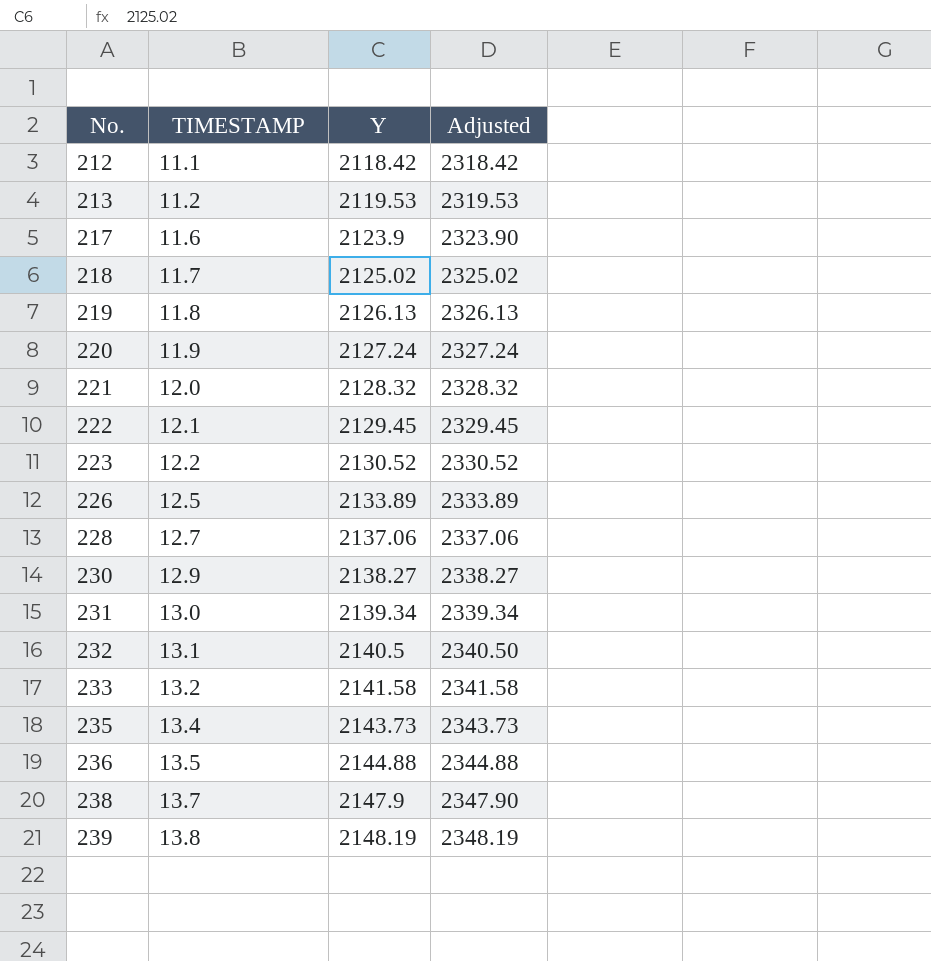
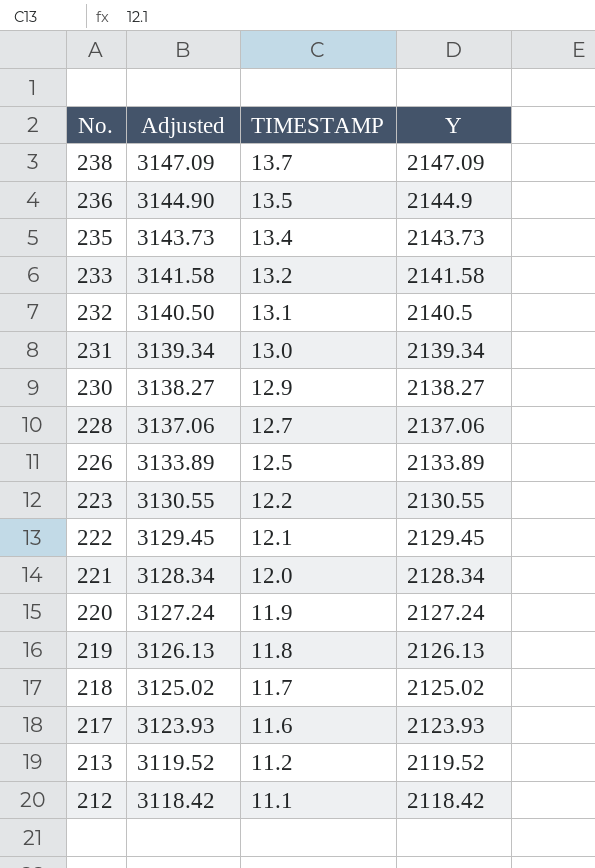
row order: No. ascending -> No. descending
column Adjusted | formula: [Y] + 200 -> [Y] + 1000
column Adjusted | position: 4 -> 2
row 239: 13.8 | 2148.19 | 2348.19 -> none
238 | Y: 2147.9 -> 2147.09
236 | Y: 2144.88 -> 2144.9
223 | Y: 2130.52 -> 2130.55
221 | Y: 2128.32 -> 2128.34
217 | Y: 2123.9 -> 2123.93
213 | Y: 2119.53 -> 2119.52

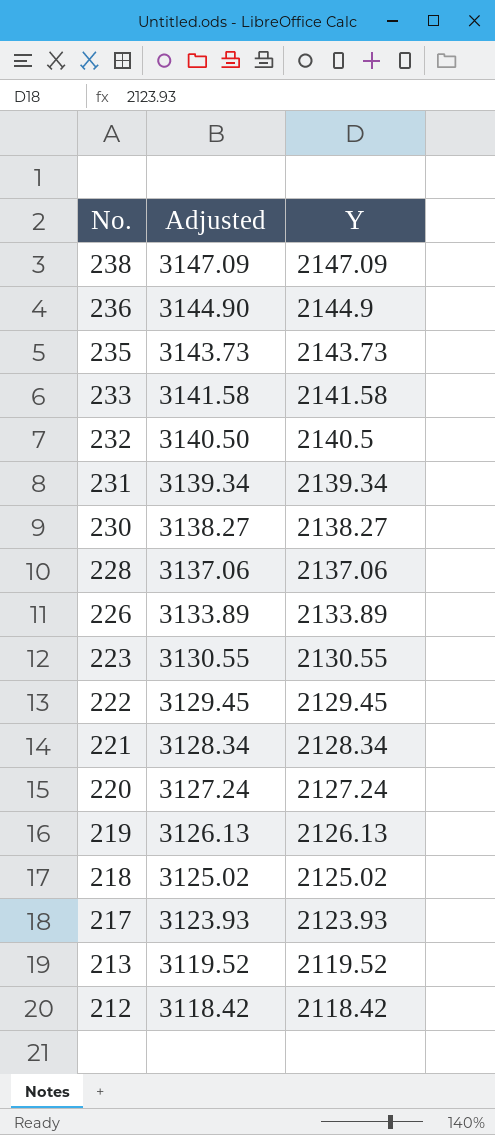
column TIMESTAMP | position: 3 -> none

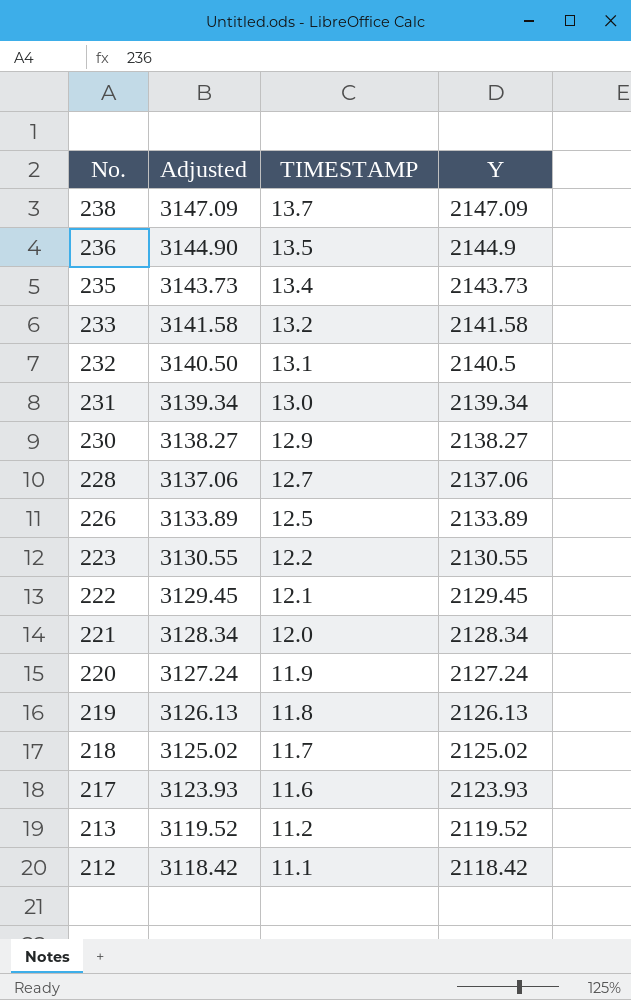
column TIMESTAMP | position: none -> 3

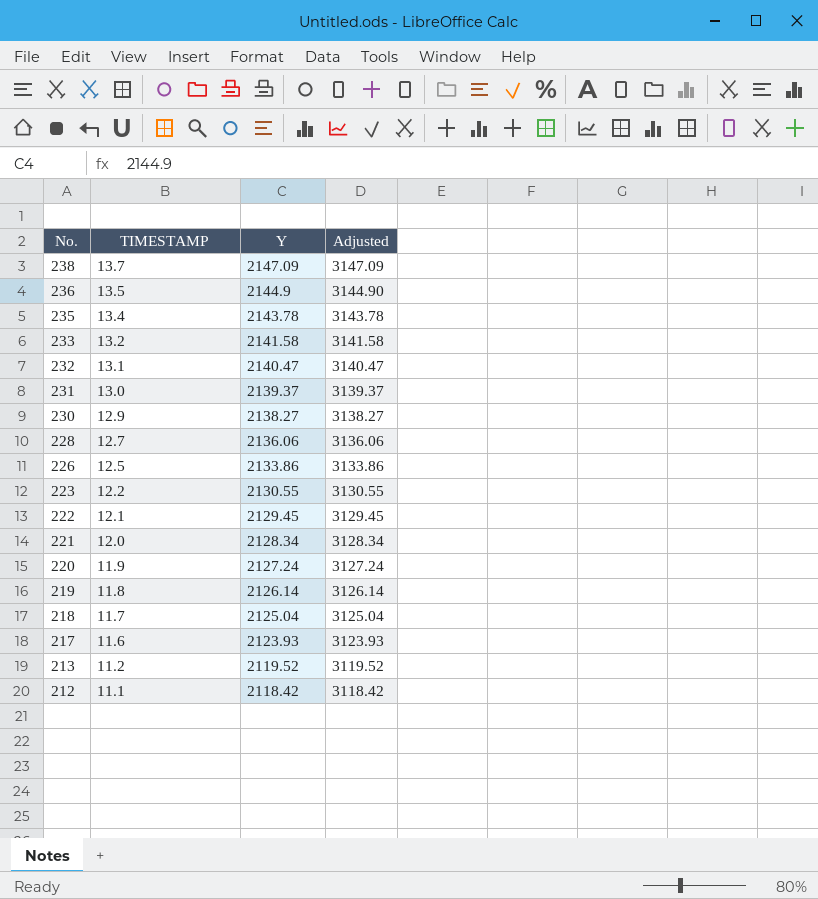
column Adjusted | position: 2 -> 4
235 | Y: 2143.73 -> 2143.78
235 | Adjusted: 3143.73 -> 3143.78
232 | Y: 2140.5 -> 2140.47
232 | Adjusted: 3140.50 -> 3140.47
231 | Y: 2139.34 -> 2139.37
231 | Adjusted: 3139.34 -> 3139.37
228 | Y: 2137.06 -> 2136.06
228 | Adjusted: 3137.06 -> 3136.06
226 | Y: 2133.89 -> 2133.86
226 | Adjusted: 3133.89 -> 3133.86
219 | Y: 2126.13 -> 2126.14
219 | Adjusted: 3126.13 -> 3126.14
218 | Y: 2125.02 -> 2125.04
218 | Adjusted: 3125.02 -> 3125.04

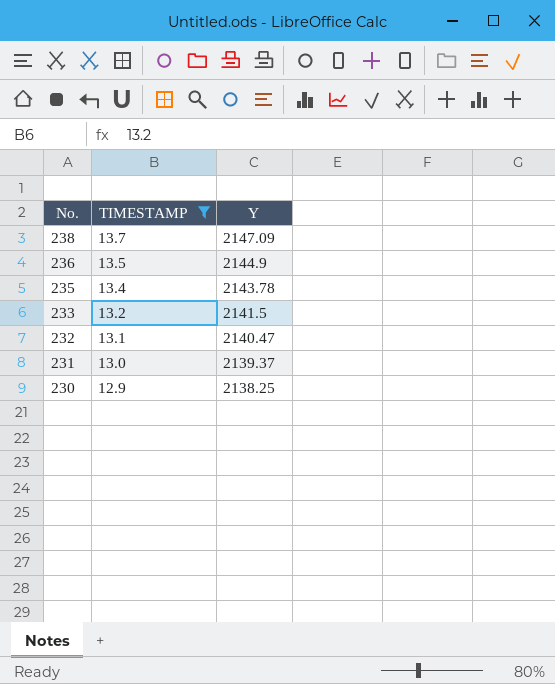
filter: none -> TIMESTAMP >= 12.9
column Adjusted | formula: [Y] + 1000 -> none
233 | Y: 2141.58 -> 2141.5
230 | Y: 2138.27 -> 2138.25

